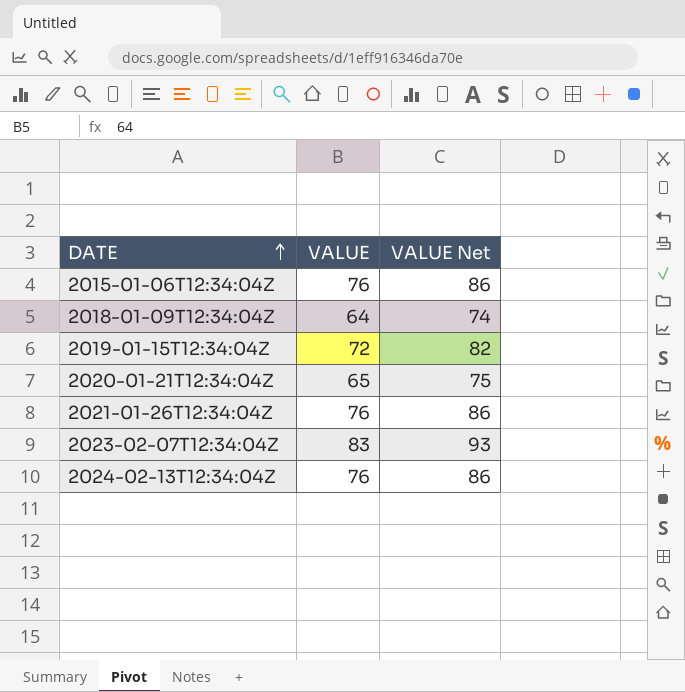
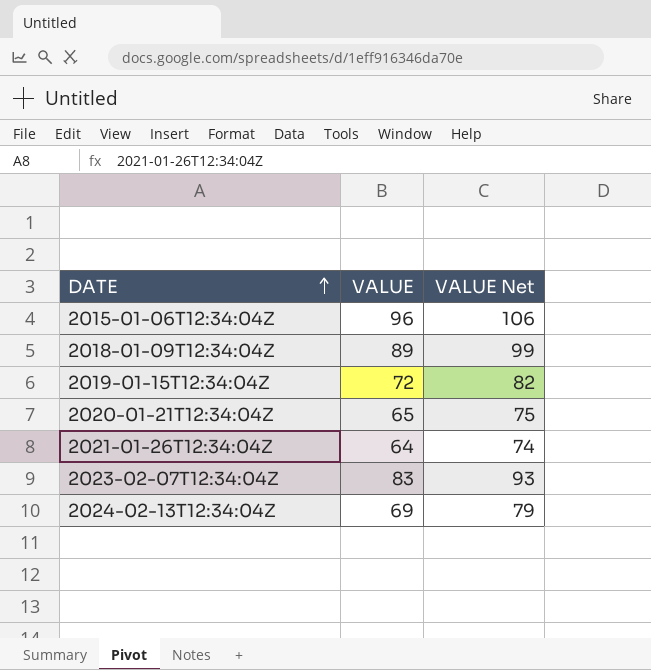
2015-01-06T12:34:04Z | VALUE: 76 -> 96
2015-01-06T12:34:04Z | VALUE Net: 86 -> 106
2018-01-09T12:34:04Z | VALUE: 64 -> 89
2018-01-09T12:34:04Z | VALUE Net: 74 -> 99
2021-01-26T12:34:04Z | VALUE: 76 -> 64
2021-01-26T12:34:04Z | VALUE Net: 86 -> 74
2024-02-13T12:34:04Z | VALUE: 76 -> 69
2024-02-13T12:34:04Z | VALUE Net: 86 -> 79

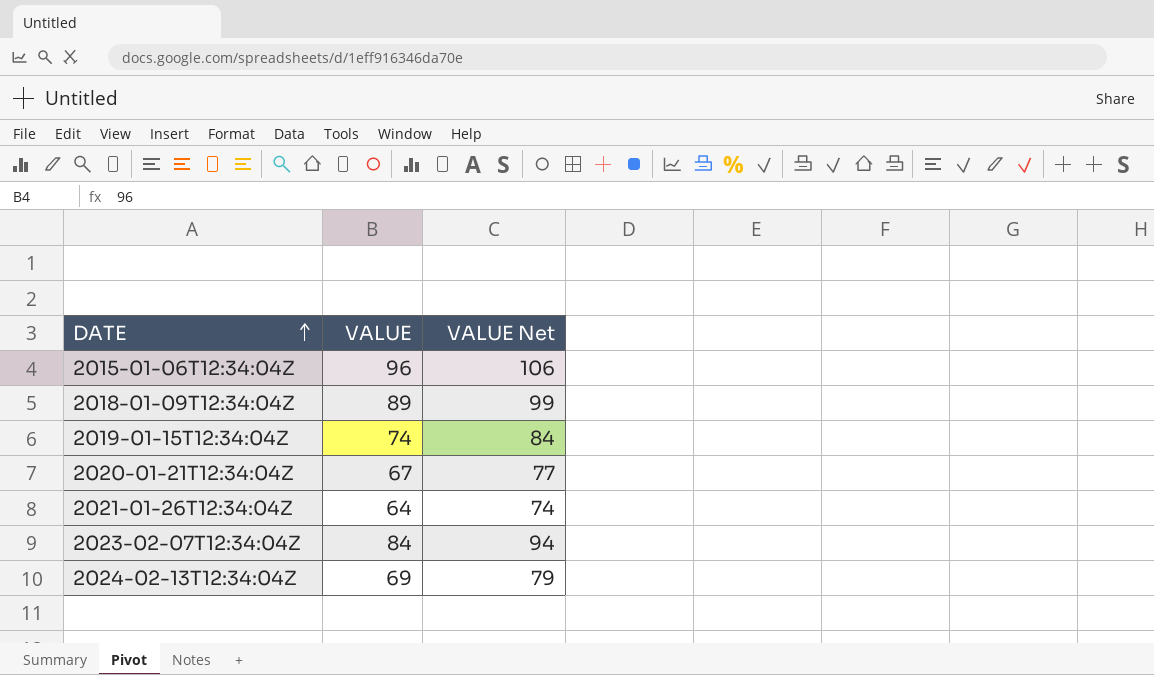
2019-01-15T12:34:04Z | VALUE: 72 -> 74
2019-01-15T12:34:04Z | VALUE Net: 82 -> 84
2020-01-21T12:34:04Z | VALUE: 65 -> 67
2020-01-21T12:34:04Z | VALUE Net: 75 -> 77
2023-02-07T12:34:04Z | VALUE: 83 -> 84
2023-02-07T12:34:04Z | VALUE Net: 93 -> 94

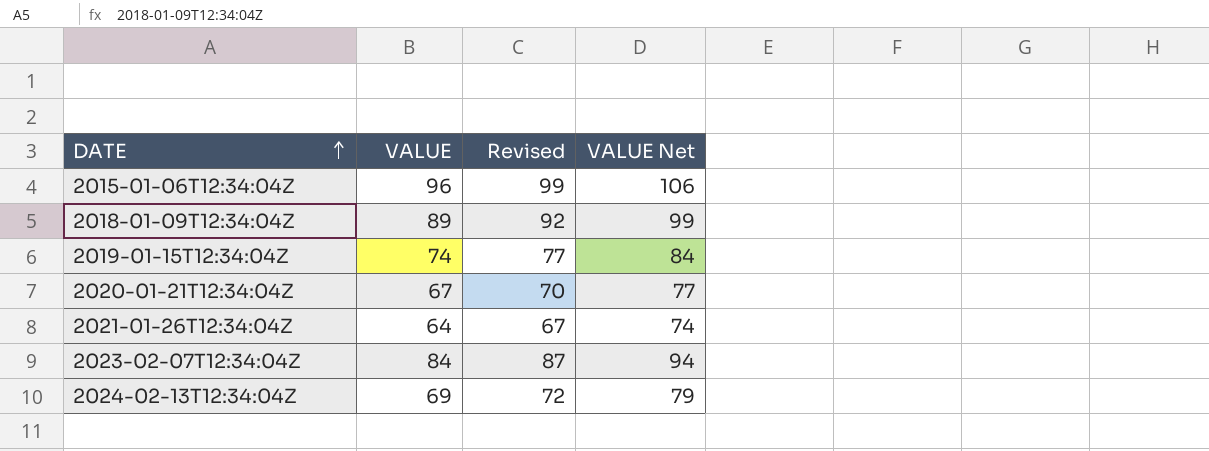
column Revised | formula: none -> [VALUE] + 3

